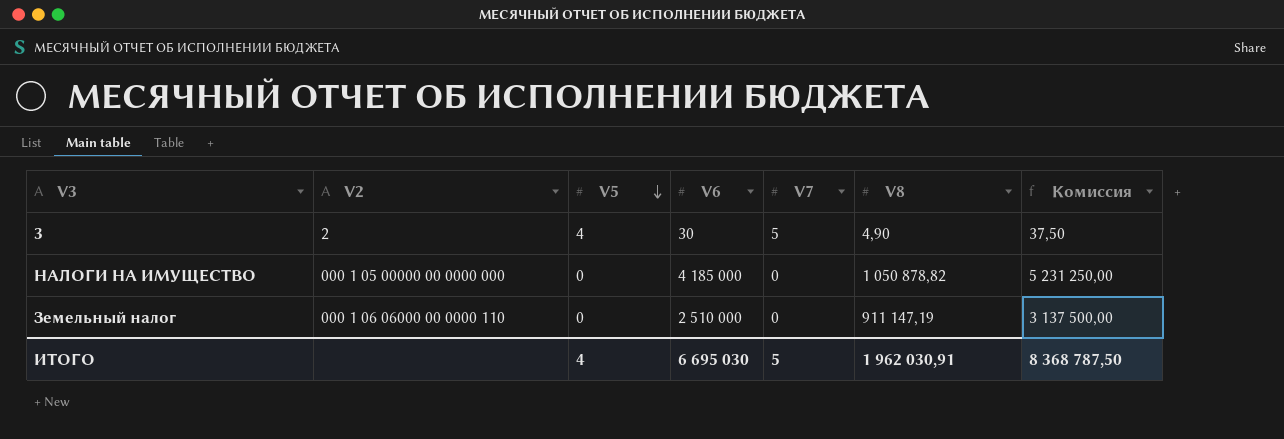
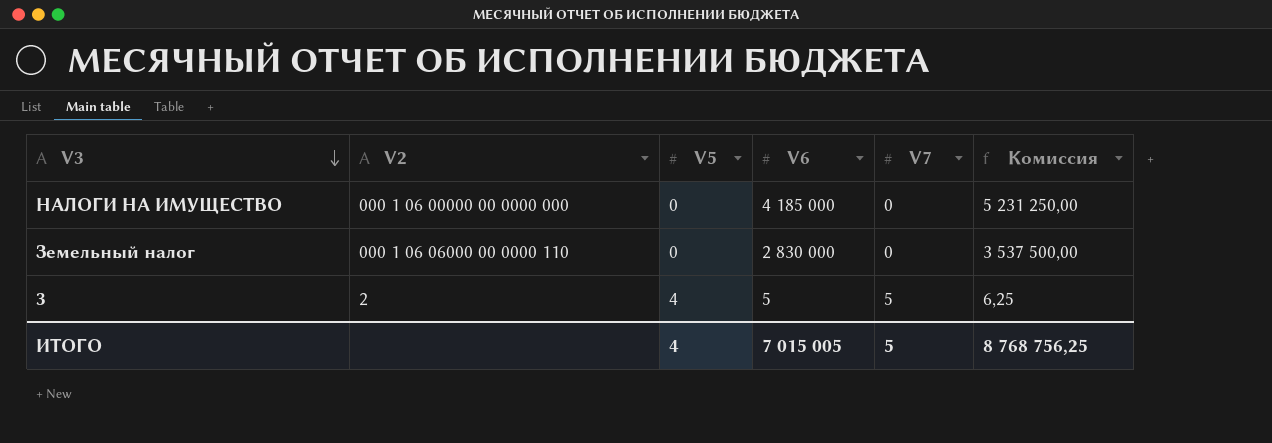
row order: V5 descending -> V3 descending
column V8 | position: 6 -> none
НАЛОГИ НА ИМУЩЕСТВО | V2: 000 1 05 00000 00 0000 000 -> 000 1 06 00000 00 0000 000
Земельный налог | V6: 2 510 000 -> 2 830 000
Земельный налог | Комиссия: 3 137 500,00 -> 3 537 500,00
3 | V6: 30 -> 5
3 | Комиссия: 37,50 -> 6,25
ИТОГО | V6: 6 695 030 -> 7 015 005
ИТОГО | Комиссия: 8 368 787,50 -> 8 768 756,25

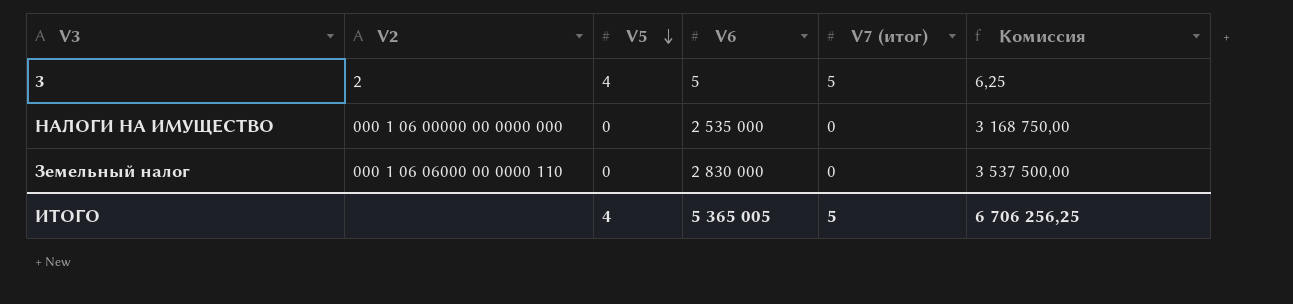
row order: V3 descending -> V5 descending
column name: V7 -> V7 (итог)
НАЛОГИ НА ИМУЩЕСТВО | V6: 4 185 000 -> 2 535 000
НАЛОГИ НА ИМУЩЕСТВО | Комиссия: 5 231 250,00 -> 3 168 750,00
ИТОГО | V6: 7 015 005 -> 5 365 005
ИТОГО | Комиссия: 8 768 756,25 -> 6 706 256,25

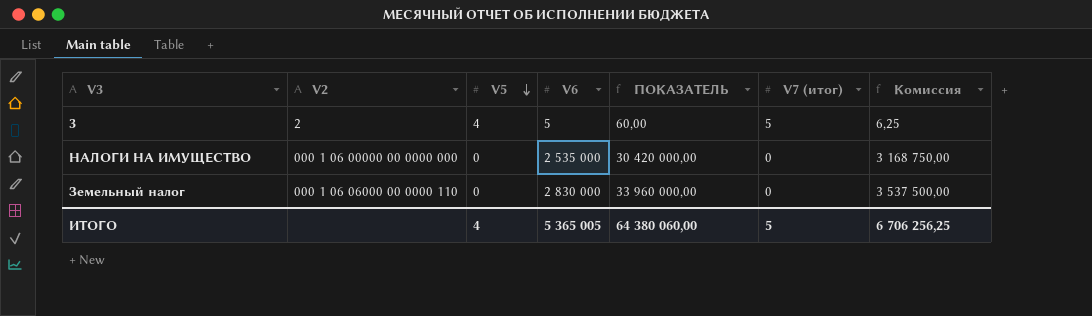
column ПОКАЗАТЕЛЬ | formula: none -> [V6] * 12

